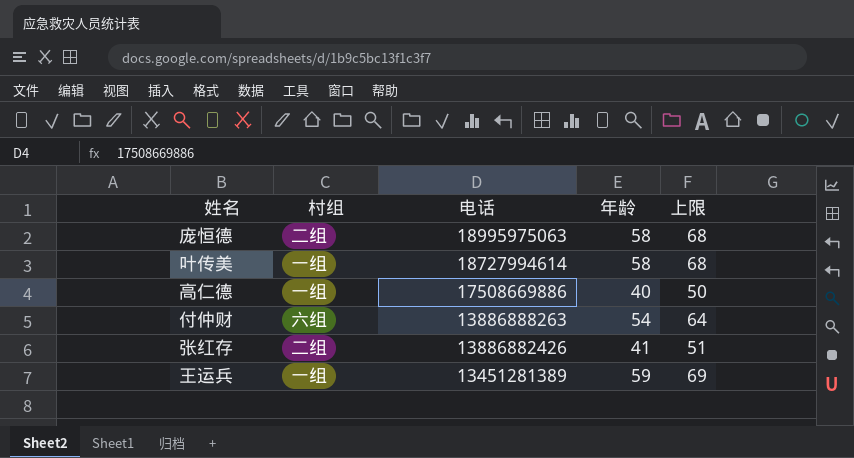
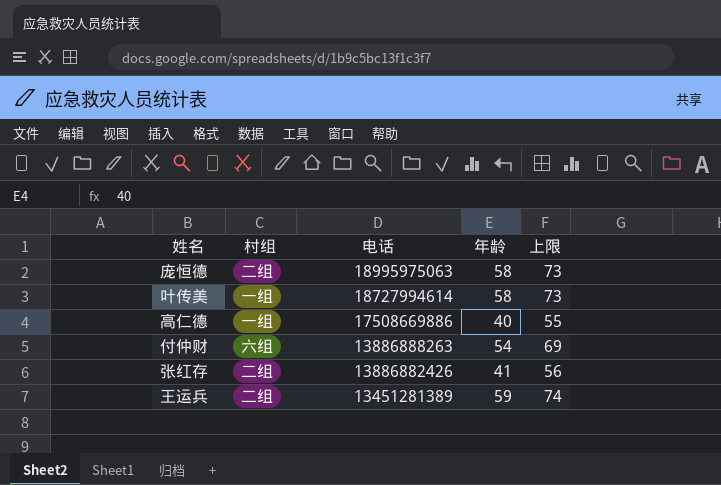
column 上限 | formula: [年龄] + 10 -> [年龄] + 15
王运兵 | 村组: 一组 -> 二组

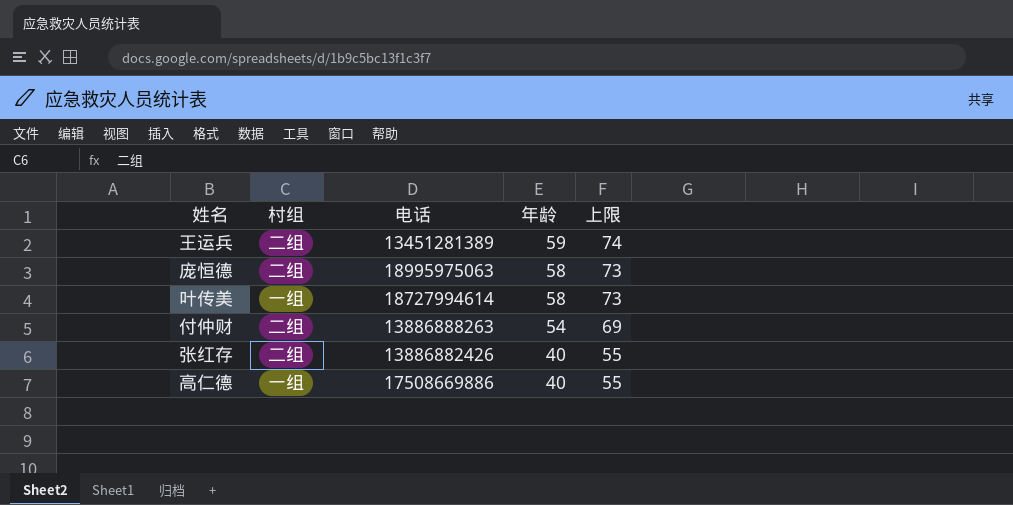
row order: 电话 descending -> 年龄 descending
付仲财 | 村组: 六组 -> 二组
张红存 | 年龄: 41 -> 40
张红存 | 上限: 56 -> 55

